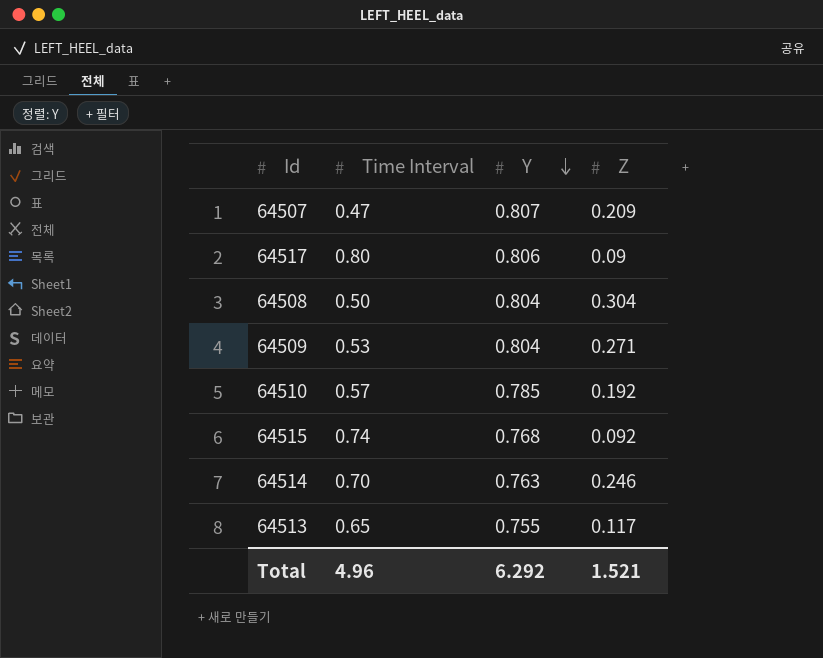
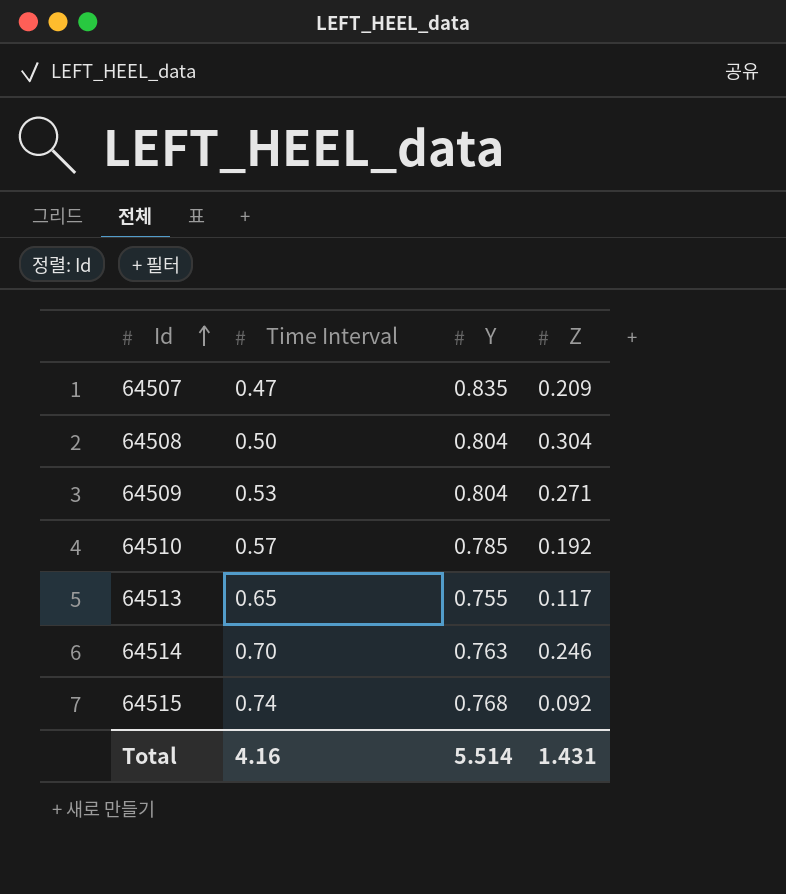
row order: Y descending -> Id ascending
row 64517: 0.80 | 0.806 | 0.09 -> none
64507 | Y: 0.807 -> 0.835
Total | Time Interval: 4.96 -> 4.16
Total | Y: 6.292 -> 5.514
Total | Z: 1.521 -> 1.431

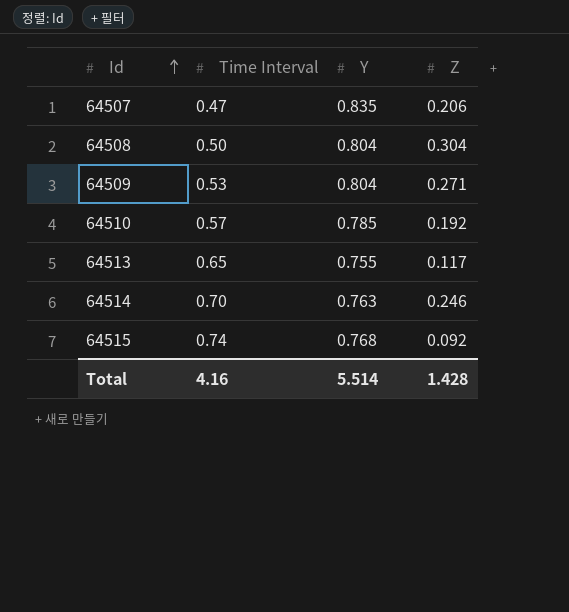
64507 | Z: 0.209 -> 0.206
Total | Z: 1.431 -> 1.428

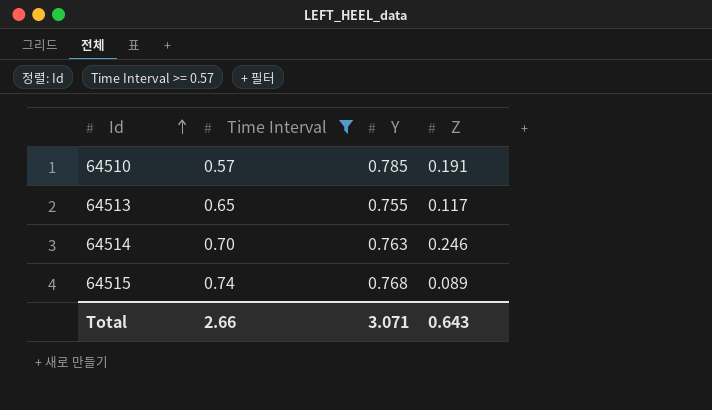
filter: none -> Time Interval >= 0.57
64510 | Z: 0.192 -> 0.191
64515 | Z: 0.092 -> 0.089
Total | Time Interval: 4.16 -> 2.66
Total | Y: 5.514 -> 3.071
Total | Z: 1.428 -> 0.643

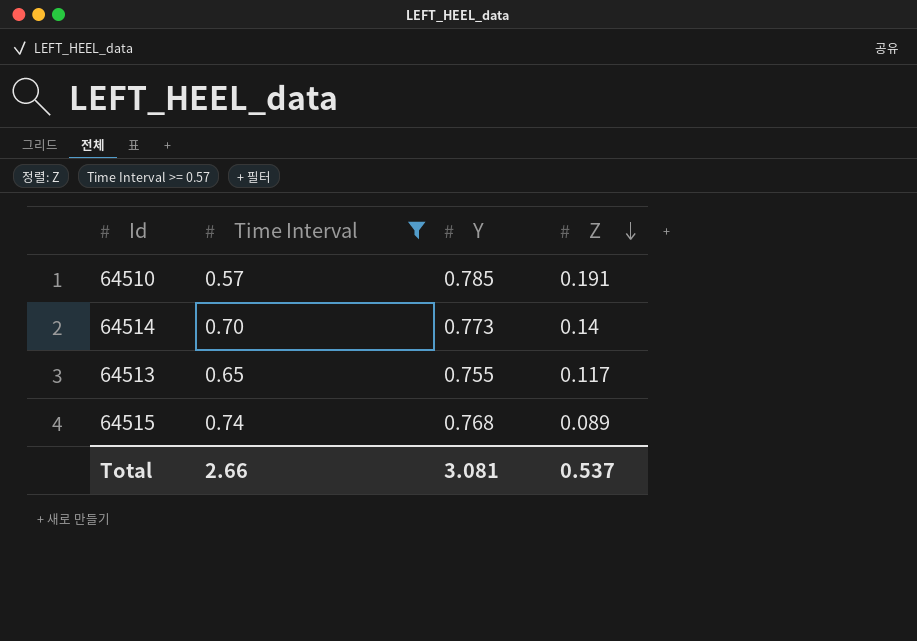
row order: Id ascending -> Z descending
64514 | Y: 0.763 -> 0.773
64514 | Z: 0.246 -> 0.14
Total | Y: 3.071 -> 3.081
Total | Z: 0.643 -> 0.537

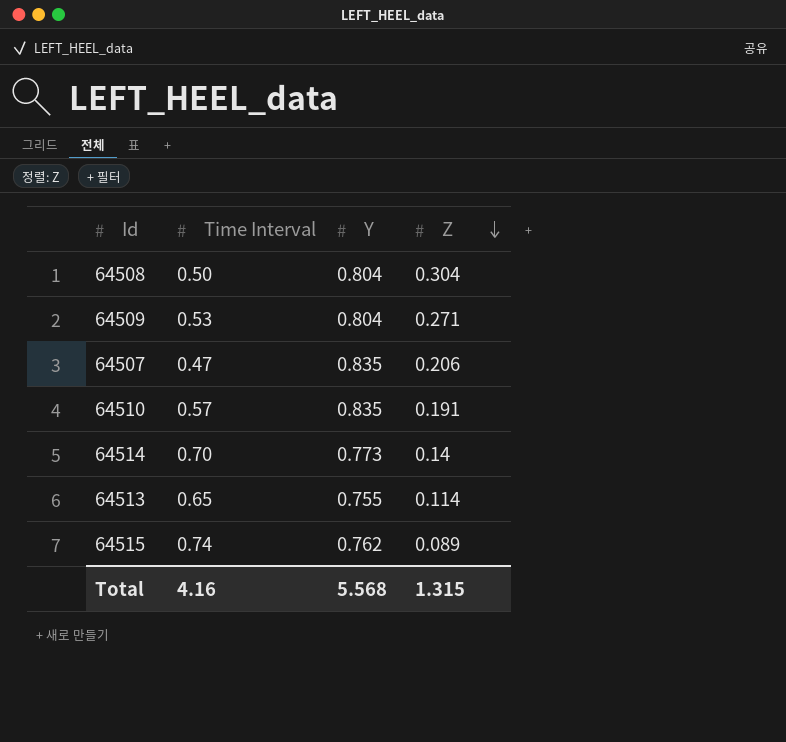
filter: Time Interval >= 0.57 -> none
64510 | Y: 0.785 -> 0.835
64513 | Z: 0.117 -> 0.114
64515 | Y: 0.768 -> 0.762
Total | Time Interval: 2.66 -> 4.16
Total | Y: 3.081 -> 5.568
Total | Z: 0.537 -> 1.315

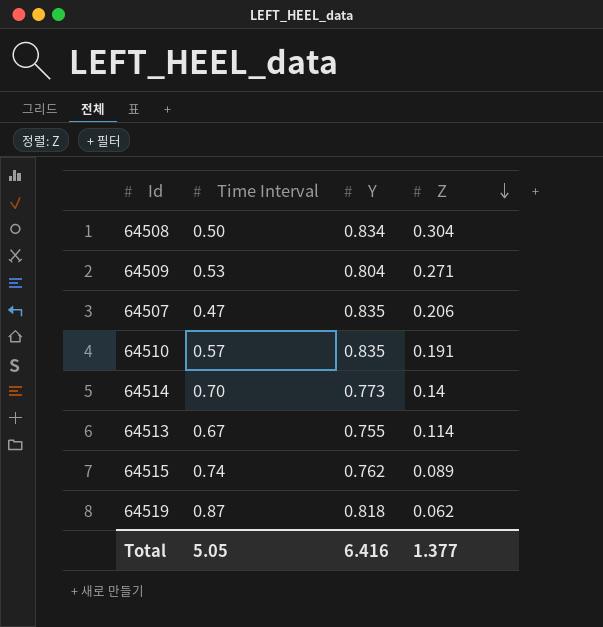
64508 | Y: 0.804 -> 0.834
64513 | Time Interval: 0.65 -> 0.67
row 64519: none -> 0.87 | 0.818 | 0.062
Total | Time Interval: 4.16 -> 5.05
Total | Y: 5.568 -> 6.416
Total | Z: 1.315 -> 1.377

